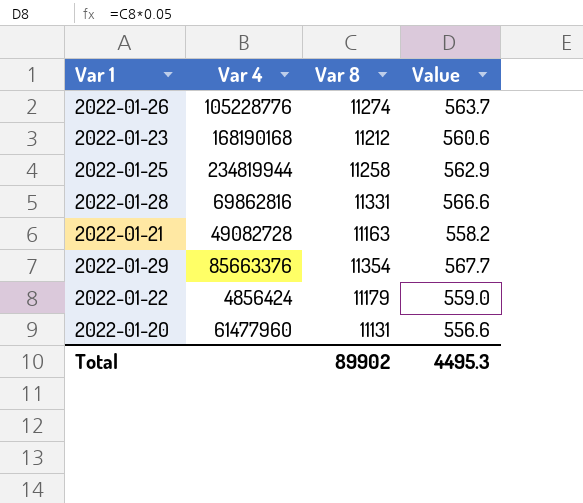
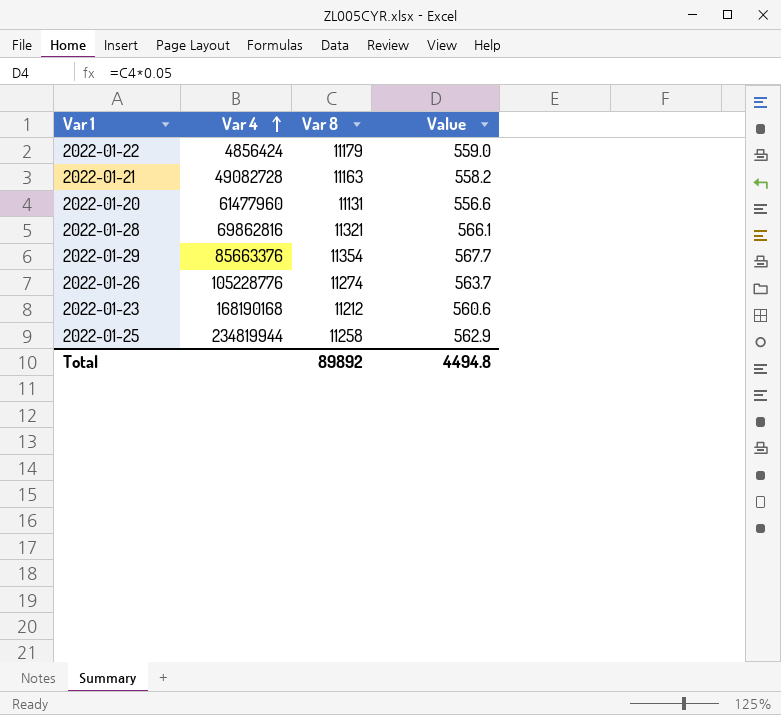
row order: none -> Var 4 ascending
2022-01-28 | Var 8: 11331 -> 11321
2022-01-28 | Value: 566.6 -> 566.1
Total | Var 8: 89902 -> 89892
Total | Value: 4495.3 -> 4494.8

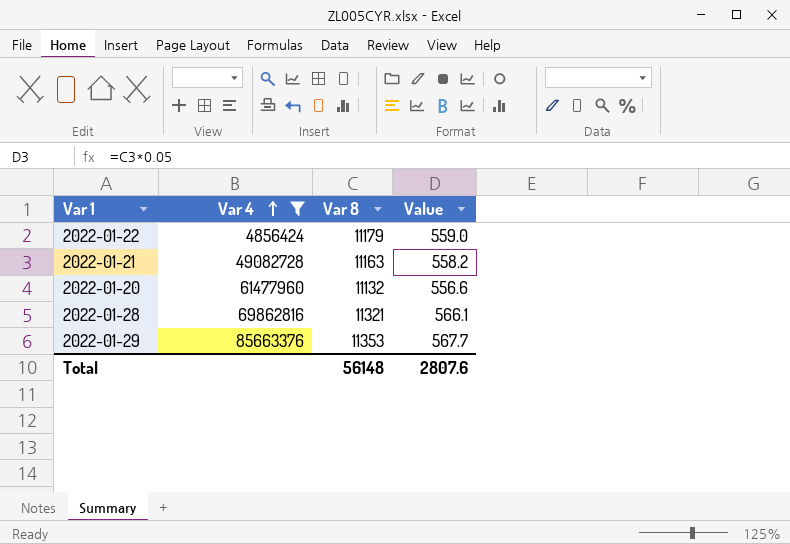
filter: none -> Var 4 <= 85663376
2022-01-20 | Var 8: 11131 -> 11132
2022-01-29 | Var 8: 11354 -> 11353
Total | Var 8: 89892 -> 56148
Total | Value: 4494.8 -> 2807.6

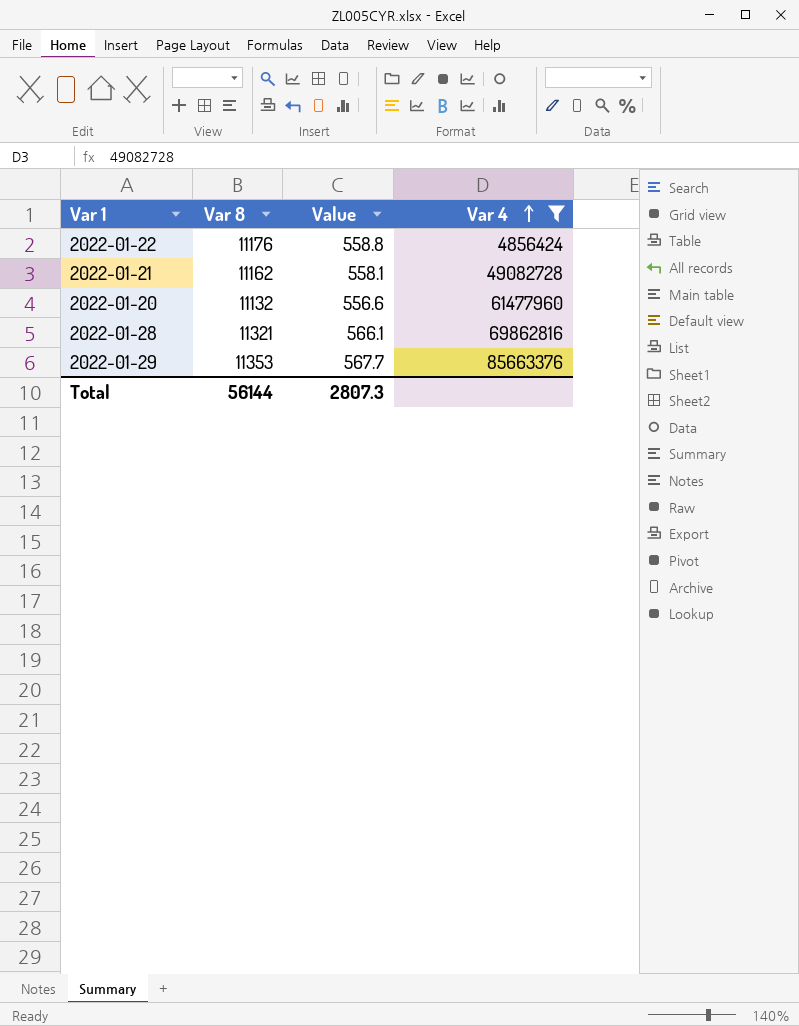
column Var 4 | position: 2 -> 4
2022-01-22 | Var 8: 11179 -> 11176
2022-01-22 | Value: 559.0 -> 558.8
2022-01-21 | Var 8: 11163 -> 11162
2022-01-21 | Value: 558.2 -> 558.1
Total | Var 8: 56148 -> 56144
Total | Value: 2807.6 -> 2807.3

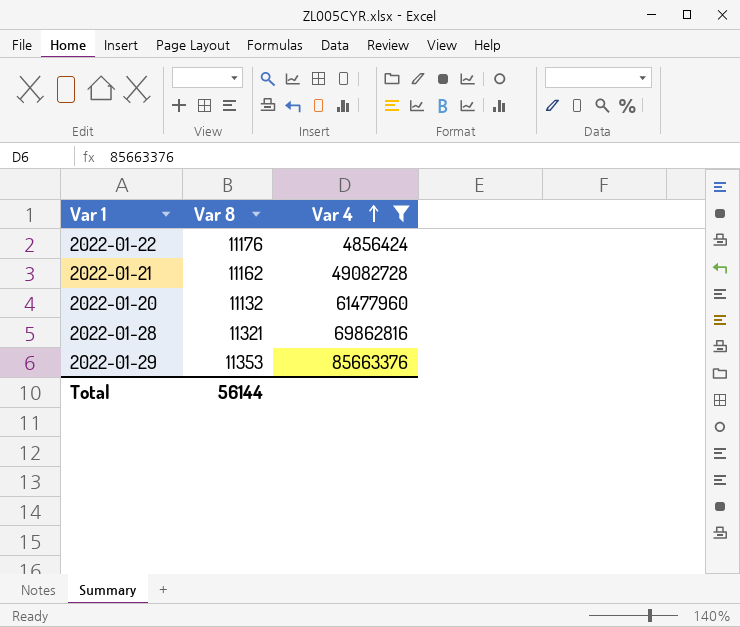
column Value | formula: [Var 8] * 0.05 -> none

